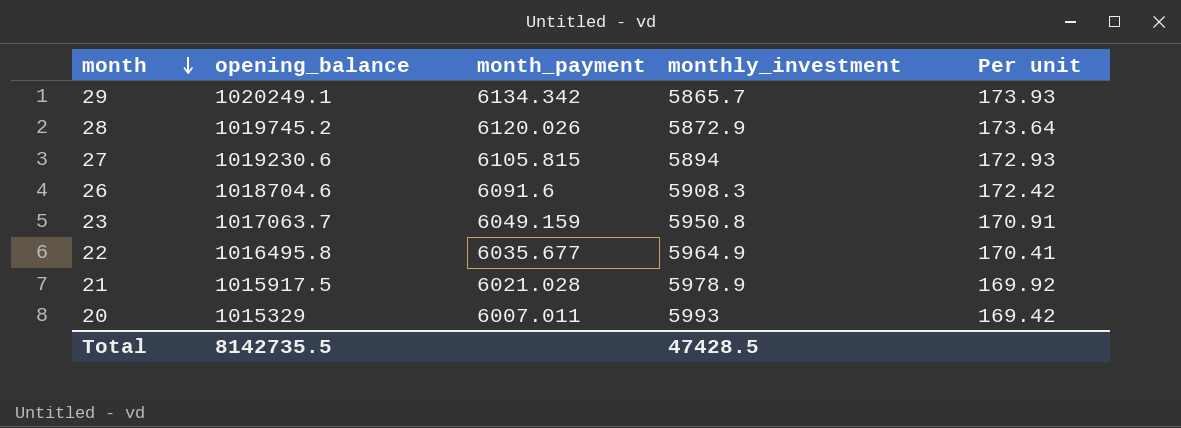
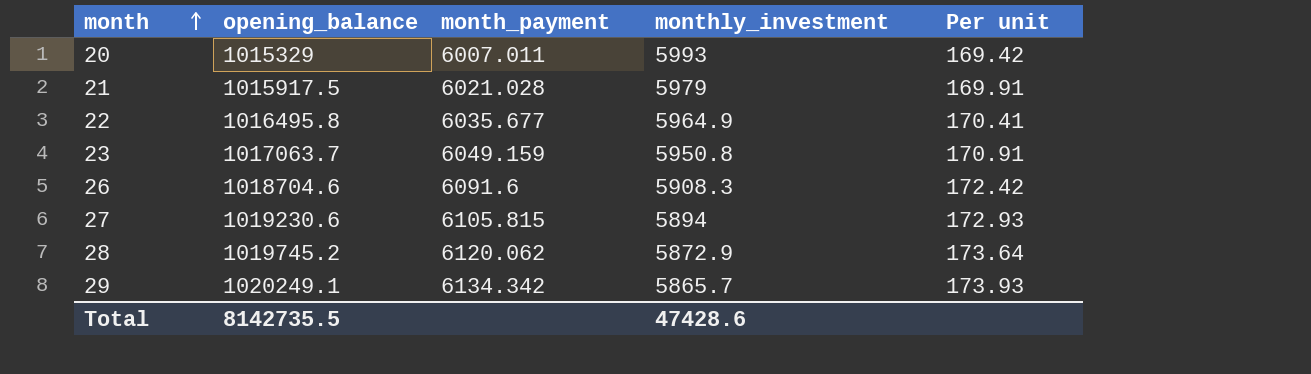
row order: month descending -> month ascending
21 | monthly_investment: 5978.9 -> 5979
21 | Per unit: 169.92 -> 169.91
28 | month_payment: 6120.026 -> 6120.062
Total | monthly_investment: 47428.5 -> 47428.6

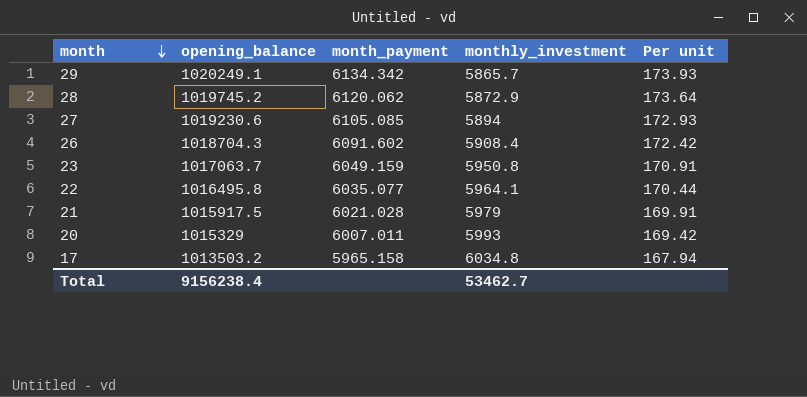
row order: month ascending -> month descending
27 | month_payment: 6105.815 -> 6105.085
26 | opening_balance: 1018704.6 -> 1018704.3
26 | month_payment: 6091.6 -> 6091.602
26 | monthly_investment: 5908.3 -> 5908.4
22 | month_payment: 6035.677 -> 6035.077
22 | monthly_investment: 5964.9 -> 5964.1
22 | Per unit: 170.41 -> 170.44
row 17: none -> 1013503.2 | 5965.158 | 6034.8 | 167.94
Total | opening_balance: 8142735.5 -> 9156238.4
Total | monthly_investment: 47428.6 -> 53462.7

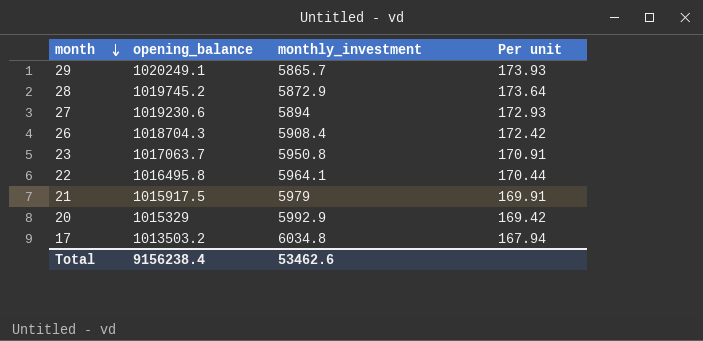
column month_payment | position: 3 -> none
20 | monthly_investment: 5993 -> 5992.9
Total | monthly_investment: 53462.7 -> 53462.6

